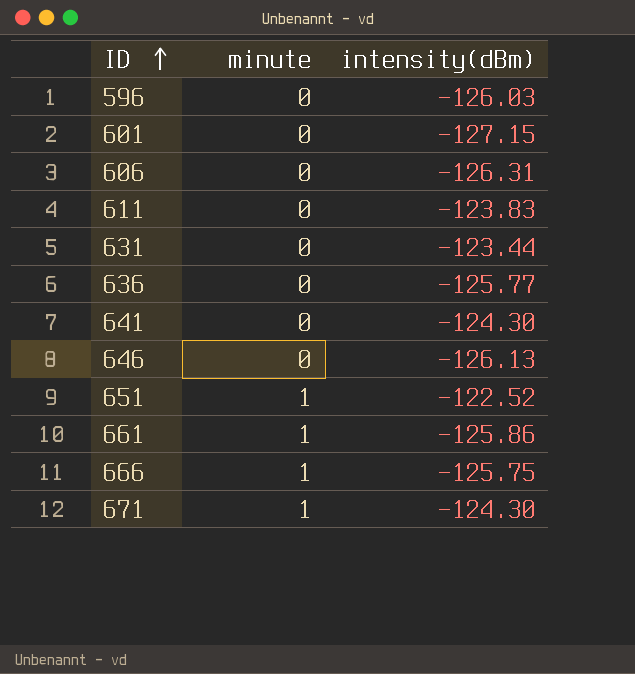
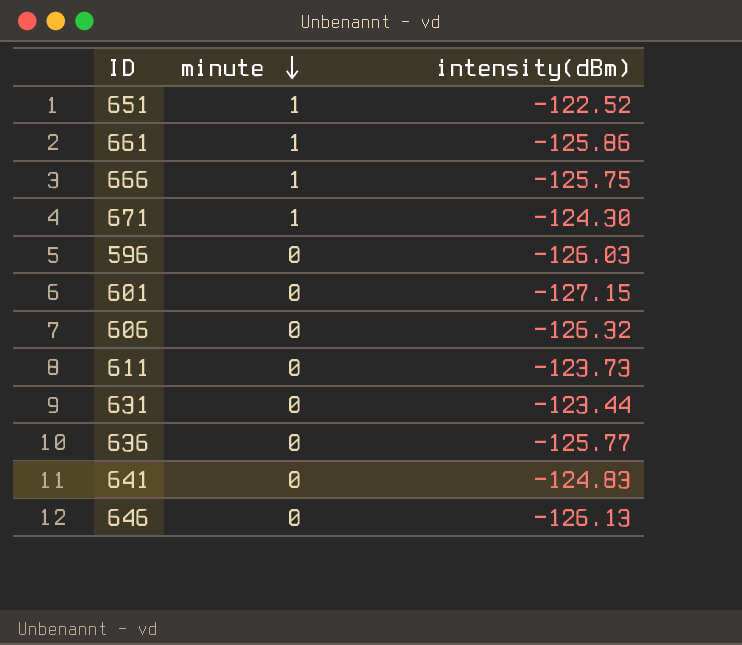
row order: ID ascending -> minute descending
606 | intensity(dBm): -126.31 -> -126.32
611 | intensity(dBm): -123.83 -> -123.73
641 | intensity(dBm): -124.30 -> -124.83

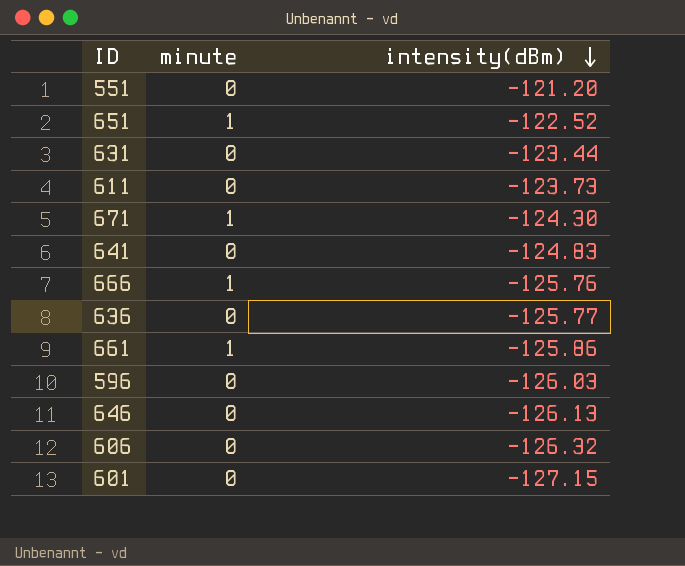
row order: minute descending -> intensity(dBm) descending
row 551: none -> 0 | -121.20
666 | intensity(dBm): -125.75 -> -125.76

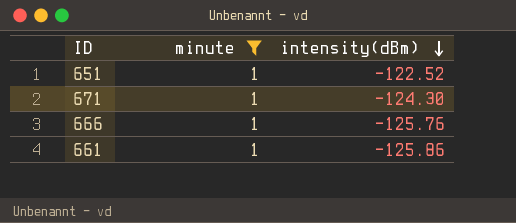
filter: none -> minute = 1

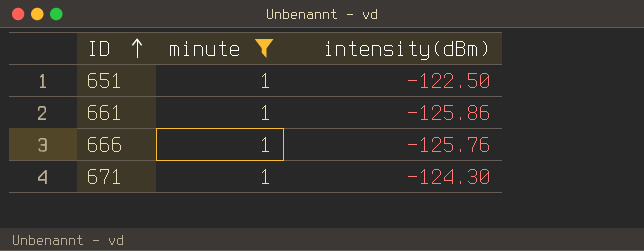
row order: intensity(dBm) descending -> ID ascending
651 | intensity(dBm): -122.52 -> -122.50

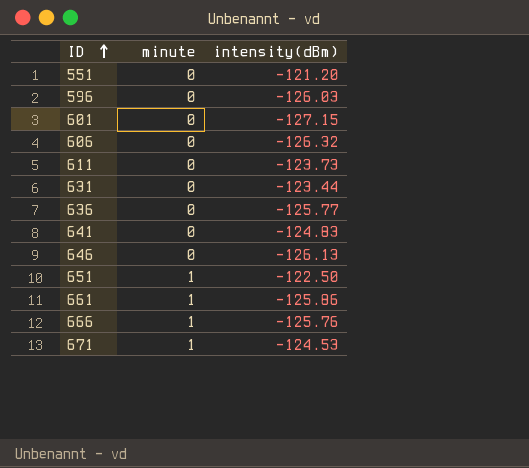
filter: minute = 1 -> none
671 | intensity(dBm): -124.30 -> -124.53

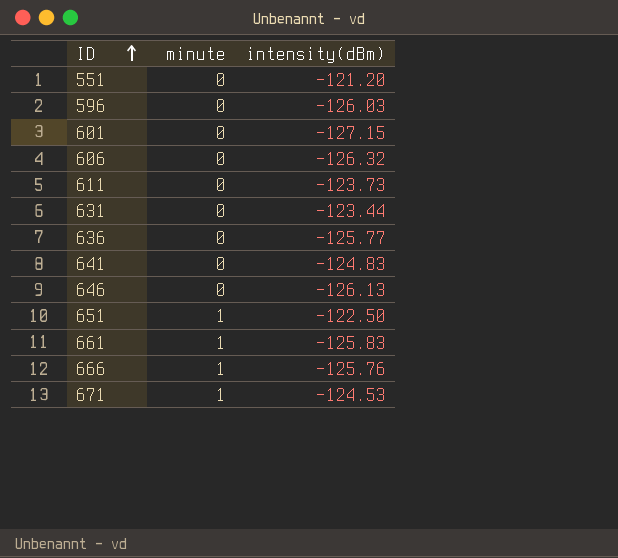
661 | intensity(dBm): -125.86 -> -125.83

